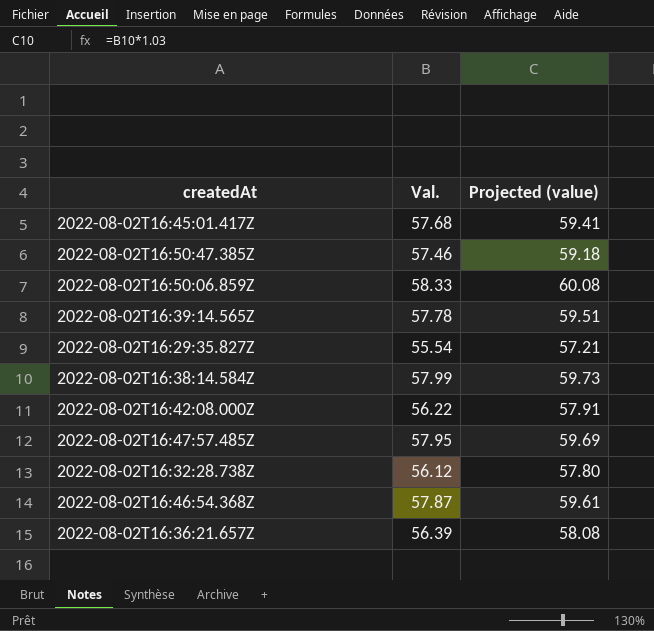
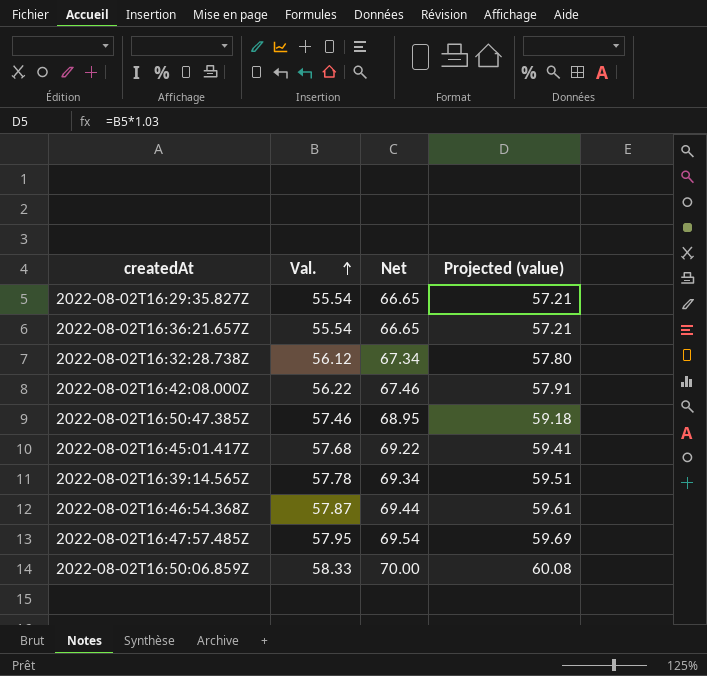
row order: none -> Val. ascending
column Net | formula: none -> [Val.] * 1.2
row 2022-08-02T16:38:14.584Z: 57.99 | 59.73 -> none
2022-08-02T16:36:21.657Z | Val.: 56.39 -> 55.54
2022-08-02T16:36:21.657Z | Projected (value): 58.08 -> 57.21

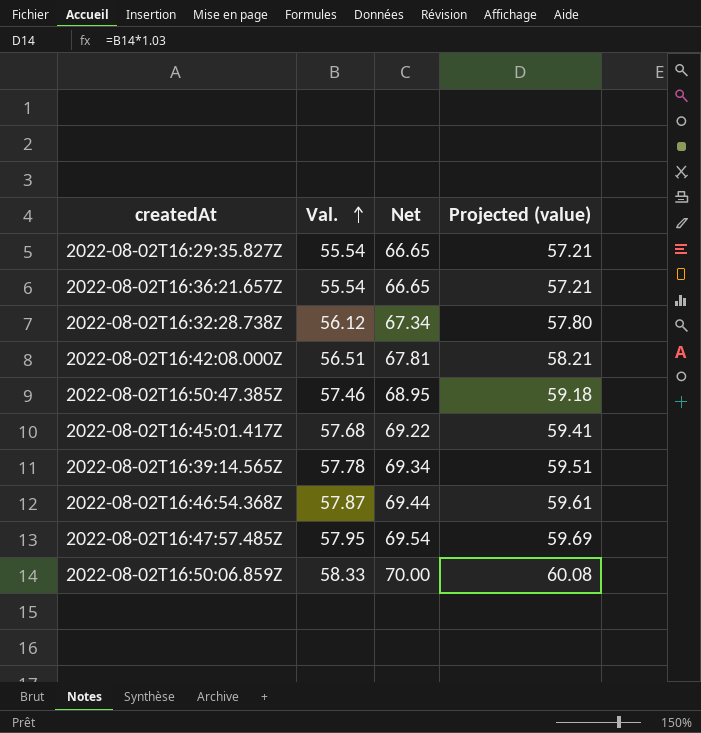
2022-08-02T16:42:08.000Z | Val.: 56.22 -> 56.51
2022-08-02T16:42:08.000Z | Net: 67.46 -> 67.81
2022-08-02T16:42:08.000Z | Projected (value): 57.91 -> 58.21

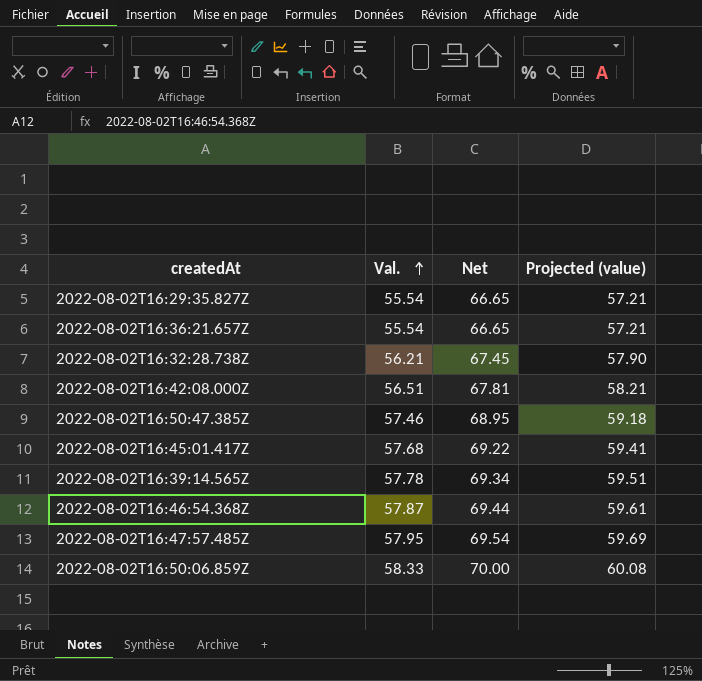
2022-08-02T16:32:28.738Z | Val.: 56.12 -> 56.21
2022-08-02T16:32:28.738Z | Net: 67.34 -> 67.45
2022-08-02T16:32:28.738Z | Projected (value): 57.80 -> 57.90

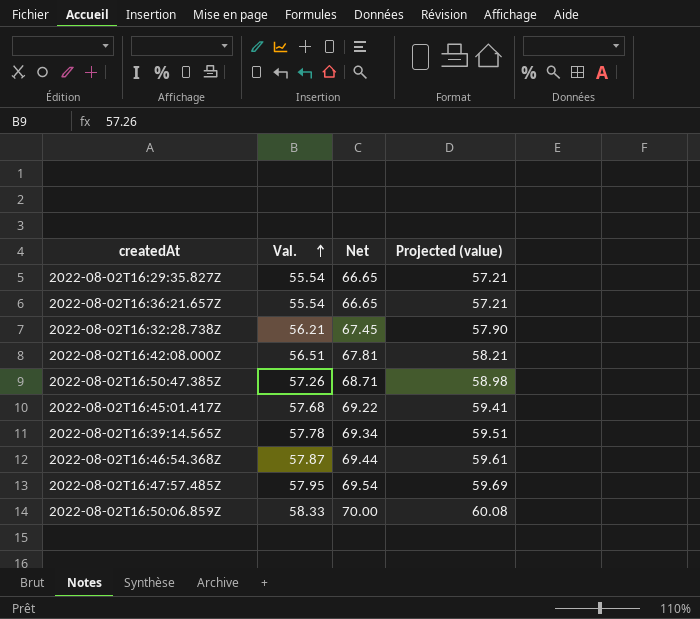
2022-08-02T16:50:47.385Z | Val.: 57.46 -> 57.26
2022-08-02T16:50:47.385Z | Net: 68.95 -> 68.71
2022-08-02T16:50:47.385Z | Projected (value): 59.18 -> 58.98

